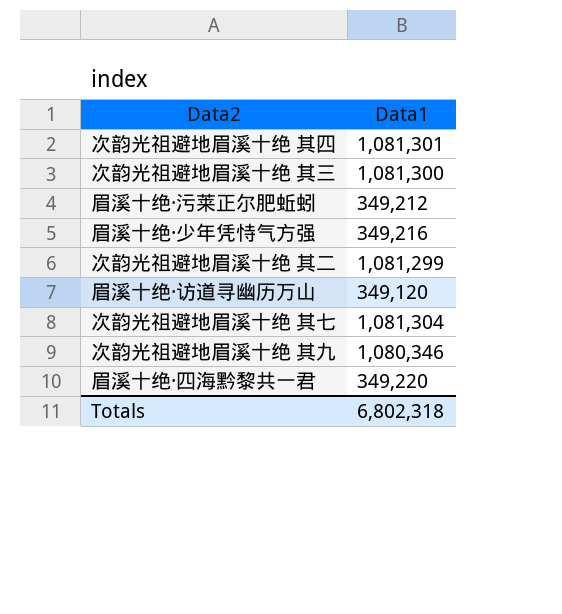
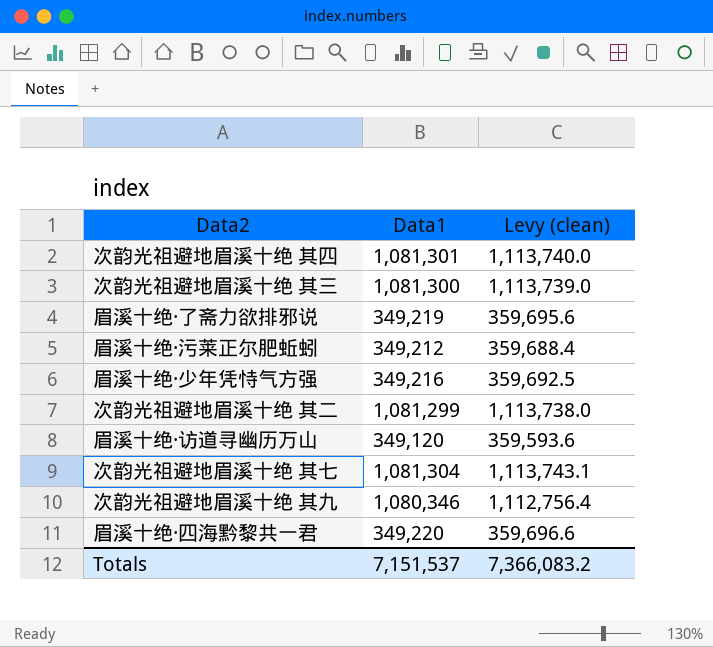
column Levy (clean) | formula: none -> [Data1] * 1.03
row 眉溪十绝·了斋力欲排邪说: none -> 349,219 | 359,695.6
Totals | Data1: 6,802,318 -> 7,151,537

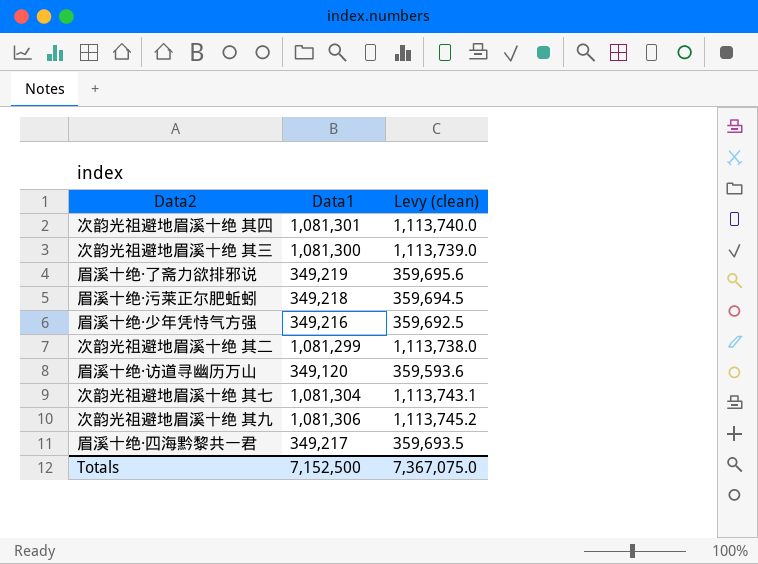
眉溪十绝·污莱正尔肥蚯蚓 | Data1: 349,212 -> 349,218
眉溪十绝·污莱正尔肥蚯蚓 | Levy (clean): 359,688.4 -> 359,694.5
次韵光祖避地眉溪十绝 其九 | Data1: 1,080,346 -> 1,081,306
次韵光祖避地眉溪十绝 其九 | Levy (clean): 1,112,756.4 -> 1,113,745.2
眉溪十绝·四海黔黎共一君 | Data1: 349,220 -> 349,217
眉溪十绝·四海黔黎共一君 | Levy (clean): 359,696.6 -> 359,693.5
Totals | Data1: 7,151,537 -> 7,152,500
Totals | Levy (clean): 7,366,083.2 -> 7,367,075.0

